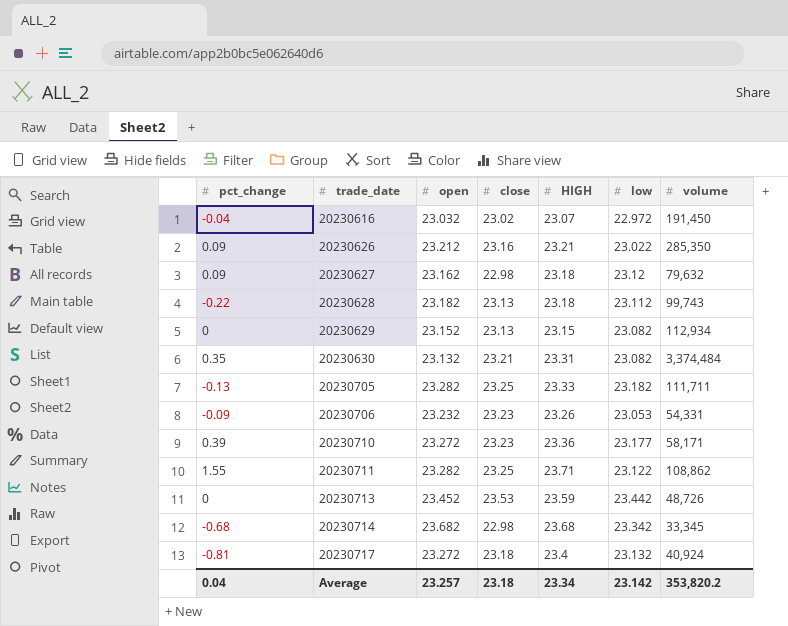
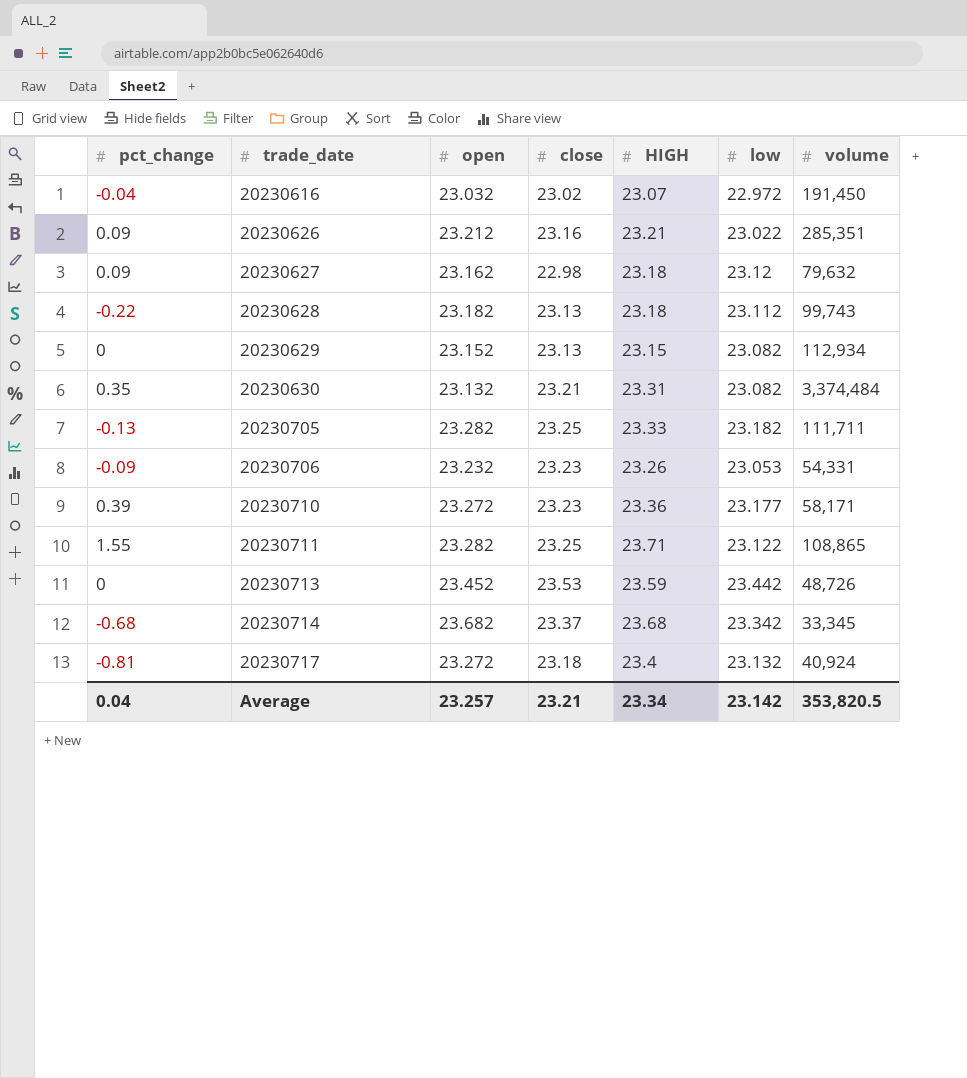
20230626 | volume: 285,350 -> 285,351
20230711 | volume: 108,862 -> 108,865
20230714 | close: 22.98 -> 23.37
Average | close: 23.18 -> 23.21
Average | volume: 353,820.2 -> 353,820.5

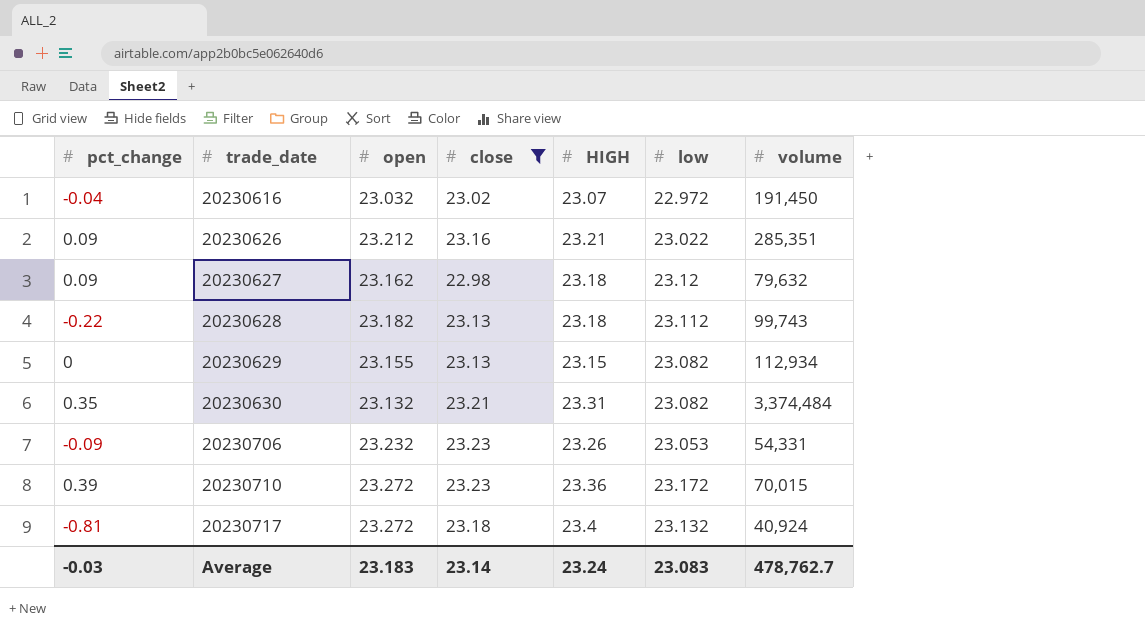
filter: none -> close <= 23.23
20230629 | open: 23.152 -> 23.155
20230710 | low: 23.177 -> 23.172
20230710 | volume: 58,171 -> 70,015
Average | pct_change: 0.04 -> -0.03
Average | open: 23.257 -> 23.183
Average | close: 23.21 -> 23.14
Average | HIGH: 23.34 -> 23.24
Average | low: 23.142 -> 23.083
Average | volume: 353,820.5 -> 478,762.7

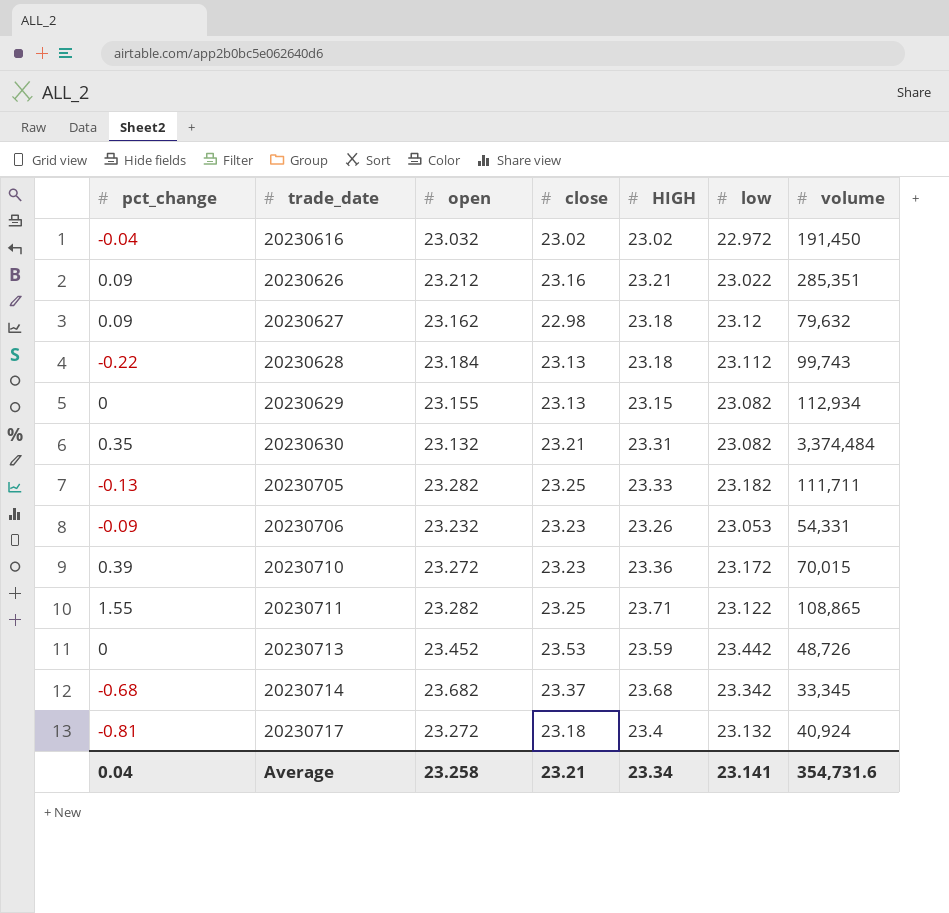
filter: close <= 23.23 -> none
20230616 | HIGH: 23.07 -> 23.02
20230628 | open: 23.182 -> 23.184
Average | pct_change: -0.03 -> 0.04
Average | open: 23.183 -> 23.258
Average | close: 23.14 -> 23.21
Average | HIGH: 23.24 -> 23.34
Average | low: 23.083 -> 23.141
Average | volume: 478,762.7 -> 354,731.6

